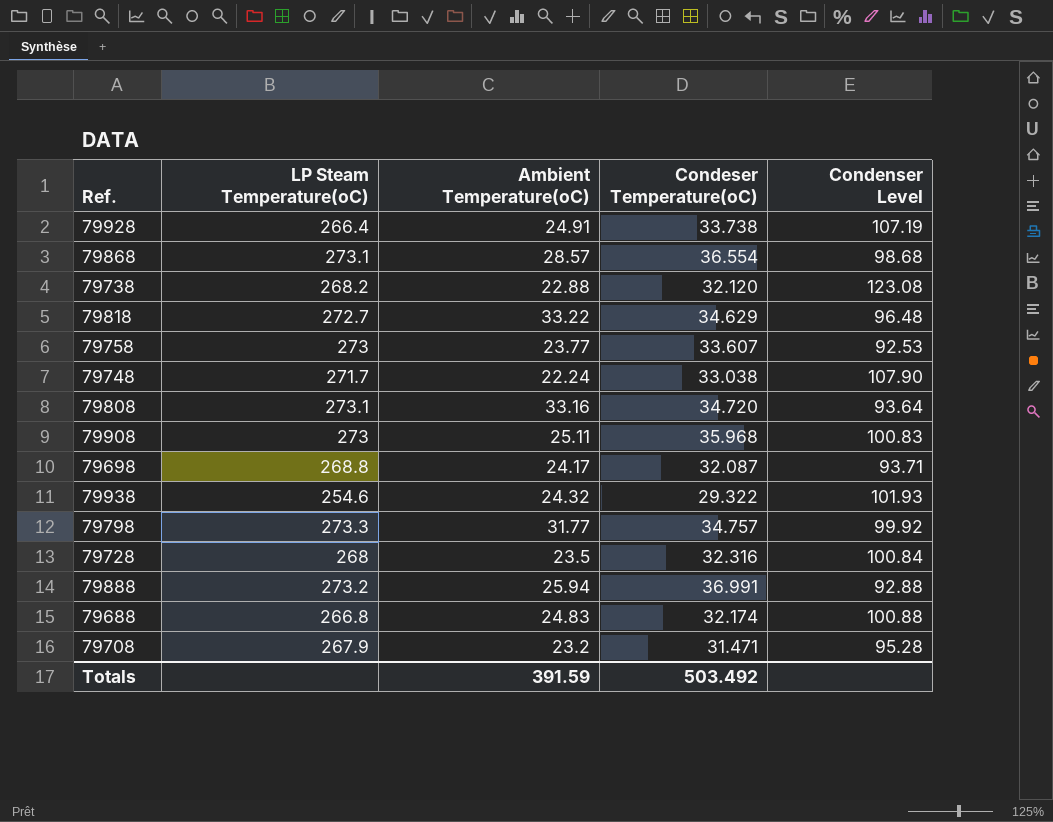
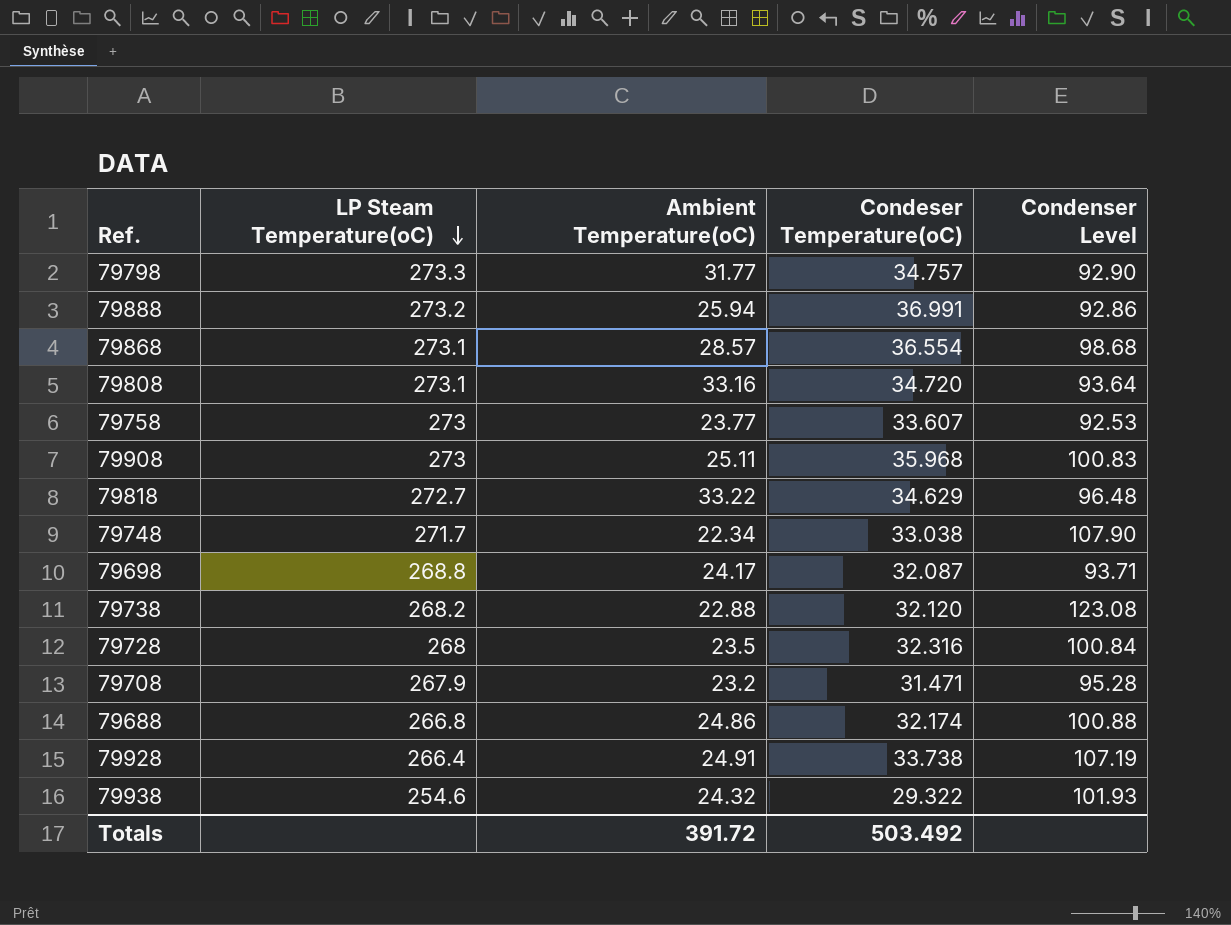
row order: none -> LP Steam Temperature(oC) descending
79798 | Condenser Level: 99.92 -> 92.90
79888 | Condenser Level: 92.88 -> 92.86
79748 | Ambient Temperature(oC): 22.24 -> 22.34
79688 | Ambient Temperature(oC): 24.83 -> 24.86
Totals | Ambient Temperature(oC): 391.59 -> 391.72

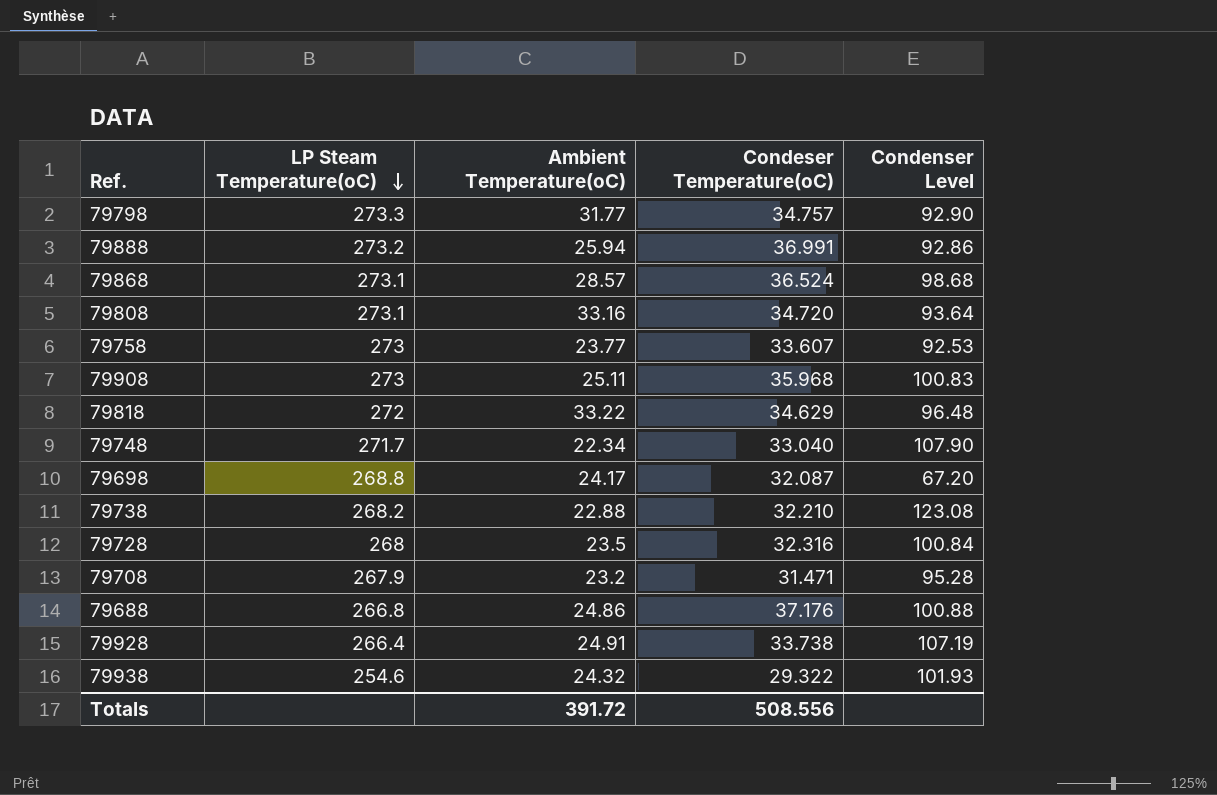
79868 | Condeser Temperature(oC): 36.554 -> 36.524
79818 | LP Steam Temperature(oC): 272.7 -> 272
79748 | Condeser Temperature(oC): 33.038 -> 33.040
79698 | Condenser Level: 93.71 -> 67.20
79738 | Condeser Temperature(oC): 32.120 -> 32.210
79688 | Condeser Temperature(oC): 32.174 -> 37.176
Totals | Condeser Temperature(oC): 503.492 -> 508.556

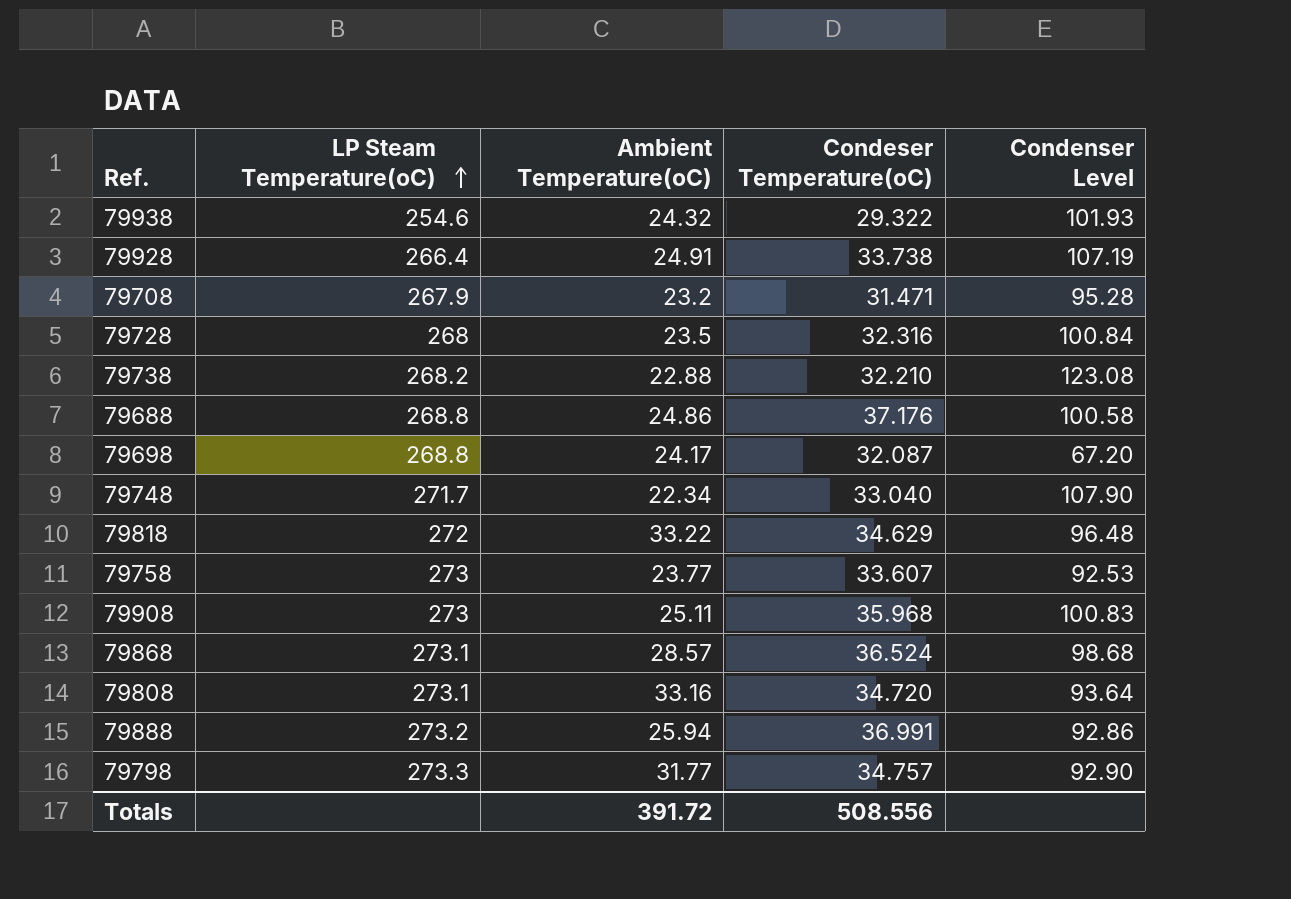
row order: LP Steam Temperature(oC) descending -> LP Steam Temperature(oC) ascending
79688 | LP Steam Temperature(oC): 266.8 -> 268.8
79688 | Condenser Level: 100.88 -> 100.58

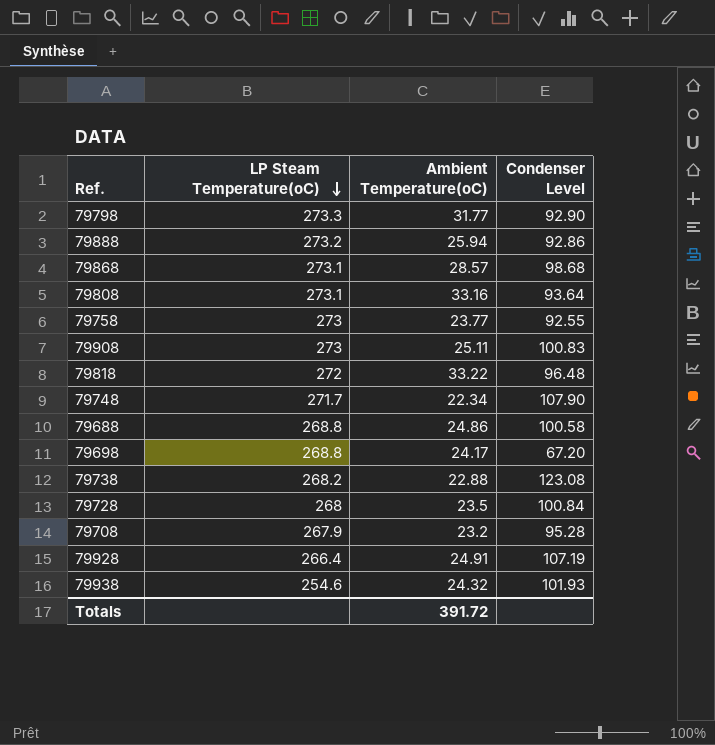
row order: LP Steam Temperature(oC) ascending -> LP Steam Temperature(oC) descending
column Condeser Temperature(oC) | position: 4 -> none
79758 | Condenser Level: 92.53 -> 92.55

